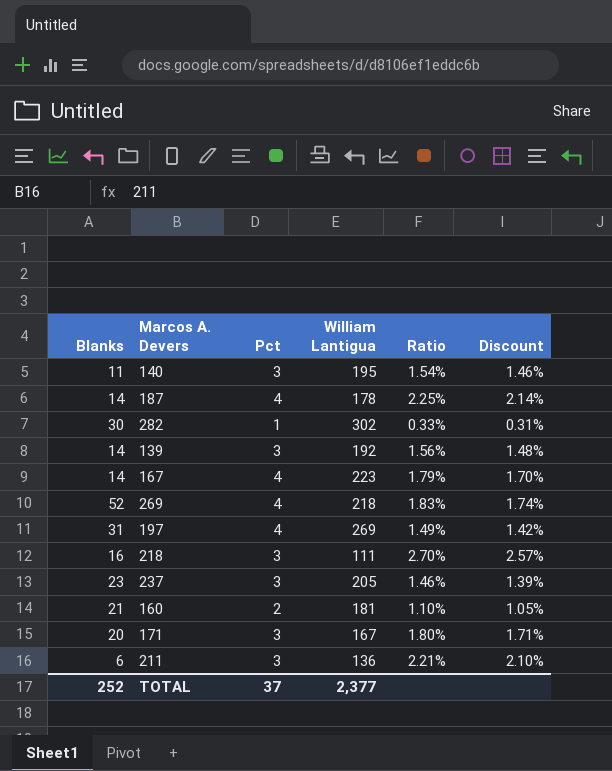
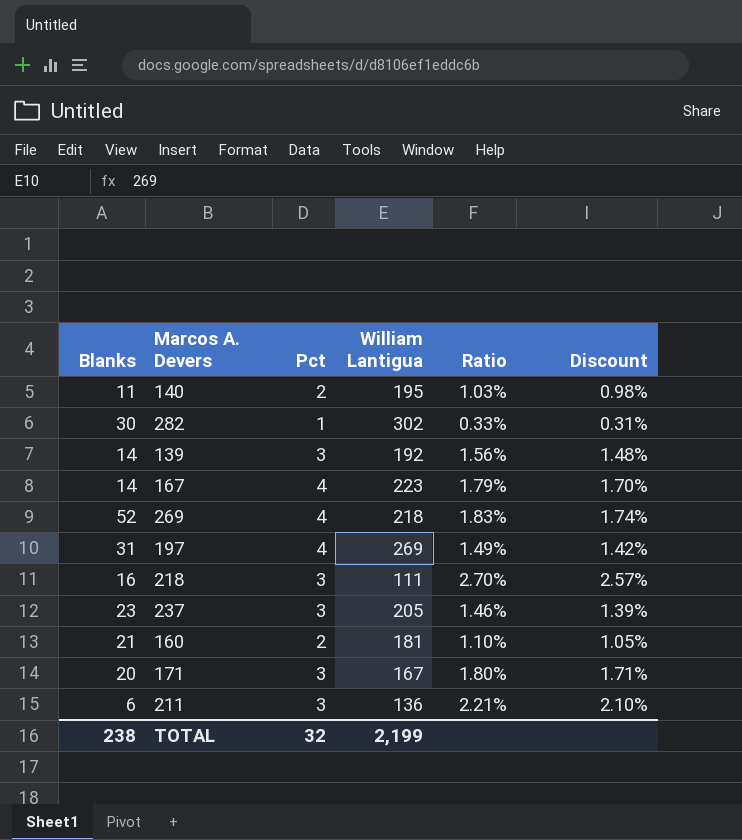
row 187: 14 | 4 | 178 | 2.25% | 2.14% -> none
140 | Pct: 3 -> 2
140 | Ratio: 1.54% -> 1.03%
140 | Discount: 1.46% -> 0.98%
TOTAL | Blanks: 252 -> 238
TOTAL | Pct: 37 -> 32
TOTAL | William Lantigua: 2,377 -> 2,199

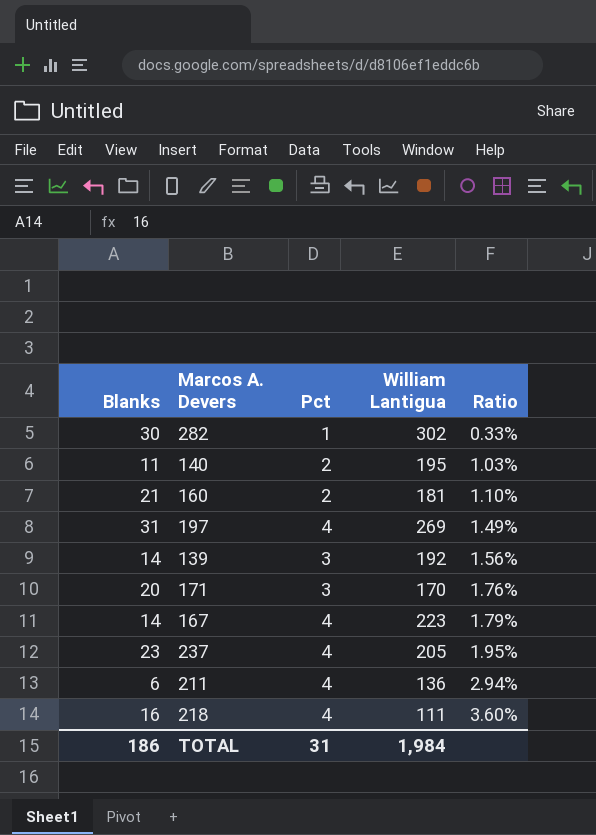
row order: none -> Ratio ascending
column Discount | formula: [Ratio] * 0.95 -> none
row 269: 52 | 4 | 218 | 1.83% | 1.74% -> none
171 | William Lantigua: 167 -> 170
171 | Ratio: 1.80% -> 1.76%
237 | Pct: 3 -> 4
237 | Ratio: 1.46% -> 1.95%
211 | Pct: 3 -> 4
211 | Ratio: 2.21% -> 2.94%
218 | Pct: 3 -> 4
218 | Ratio: 2.70% -> 3.60%
TOTAL | Blanks: 238 -> 186
TOTAL | Pct: 32 -> 31
TOTAL | William Lantigua: 2,199 -> 1,984

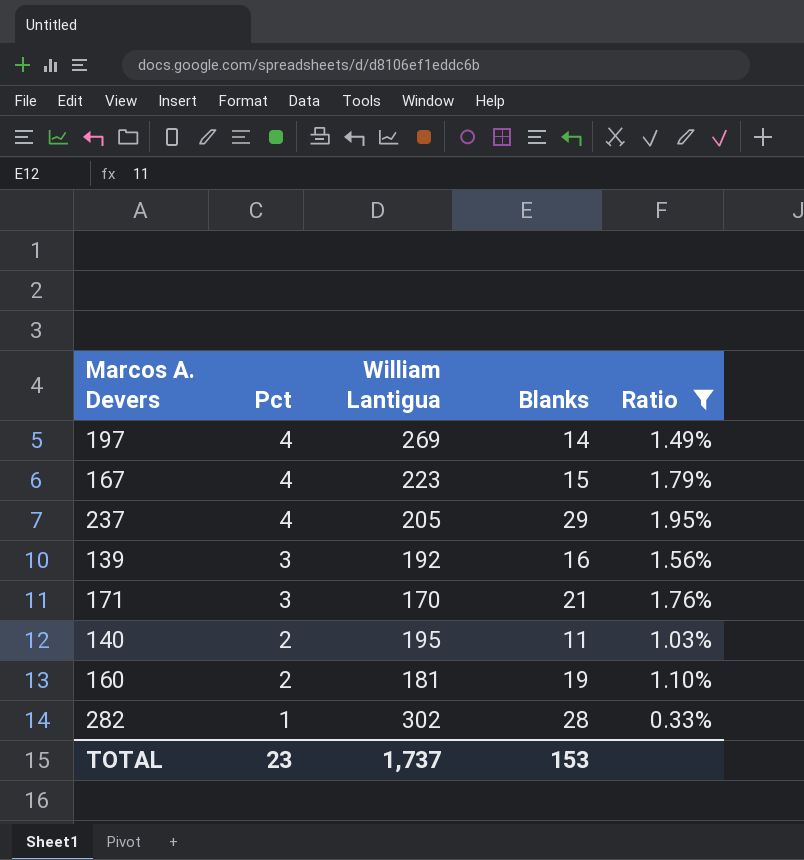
filter: none -> Ratio <= 1.95%
row order: Ratio ascending -> Pct descending
column Blanks | position: 1 -> 4
197 | Blanks: 31 -> 14
167 | Blanks: 14 -> 15
237 | Blanks: 23 -> 29
139 | Blanks: 14 -> 16
171 | Blanks: 20 -> 21
160 | Blanks: 21 -> 19
282 | Blanks: 30 -> 28
TOTAL | Pct: 31 -> 23
TOTAL | William Lantigua: 1,984 -> 1,737
TOTAL | Blanks: 186 -> 153

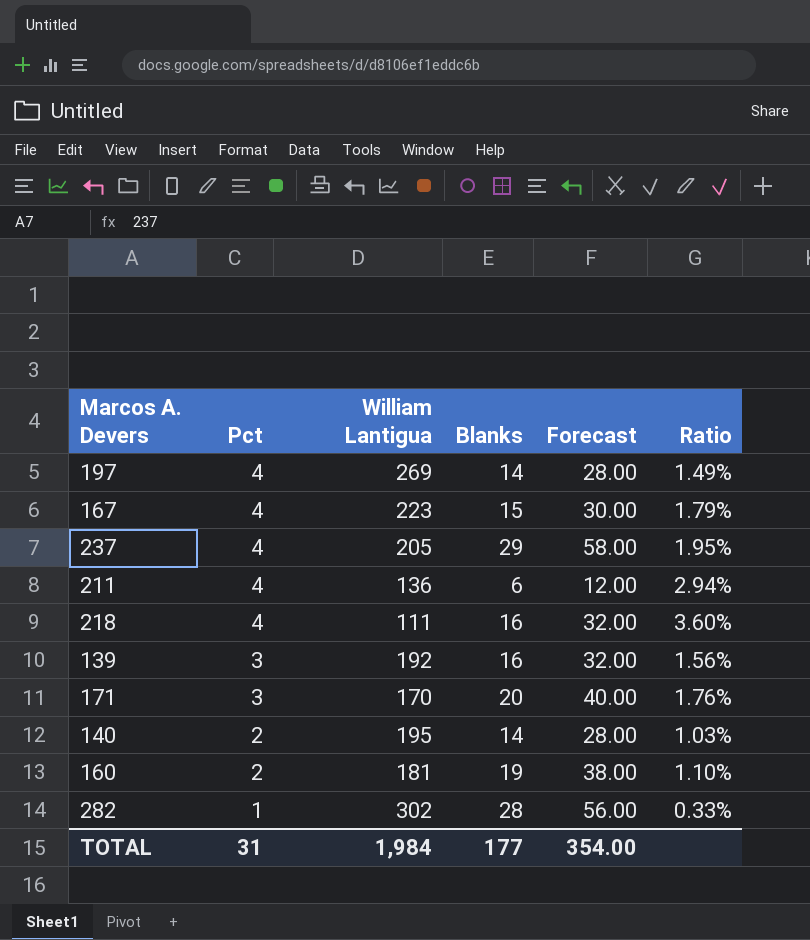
filter: Ratio <= 1.95% -> none
column Forecast | formula: none -> [Blanks] * 2
171 | Blanks: 21 -> 20
140 | Blanks: 11 -> 14
TOTAL | Pct: 23 -> 31
TOTAL | William Lantigua: 1,737 -> 1,984
TOTAL | Blanks: 153 -> 177

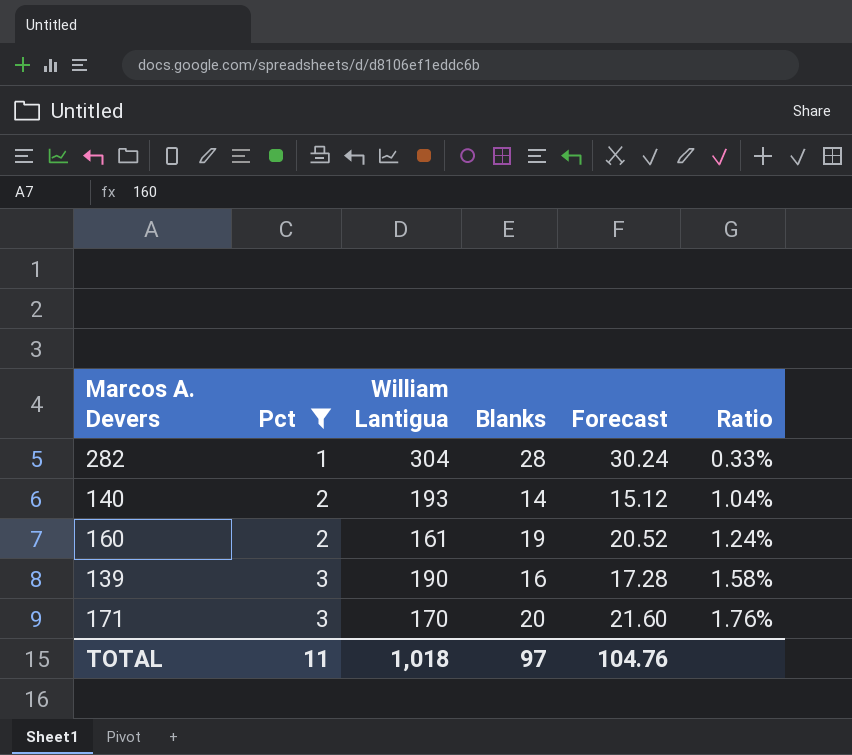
filter: none -> Pct != 4
row order: Pct descending -> Pct ascending
column Forecast | formula: [Blanks] * 2 -> [Blanks] * 1.08
282 | William Lantigua: 302 -> 304
140 | William Lantigua: 195 -> 193
140 | Ratio: 1.03% -> 1.04%
160 | William Lantigua: 181 -> 161
160 | Ratio: 1.10% -> 1.24%
139 | William Lantigua: 192 -> 190
139 | Ratio: 1.56% -> 1.58%
TOTAL | Pct: 31 -> 11
TOTAL | William Lantigua: 1,984 -> 1,018
TOTAL | Blanks: 177 -> 97
TOTAL | Forecast: 354.00 -> 104.76

